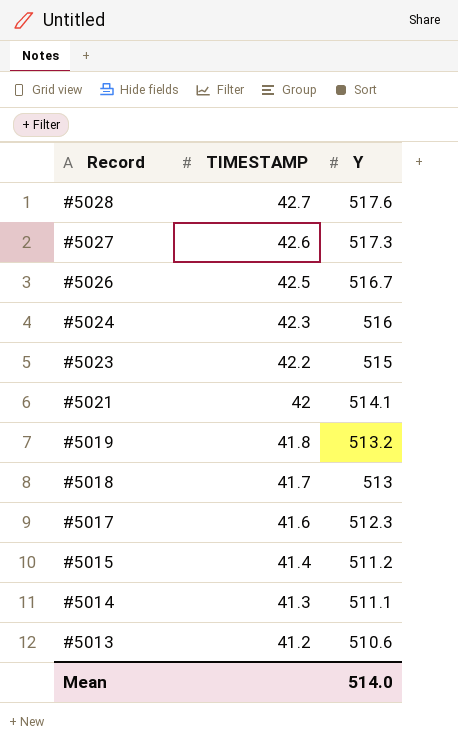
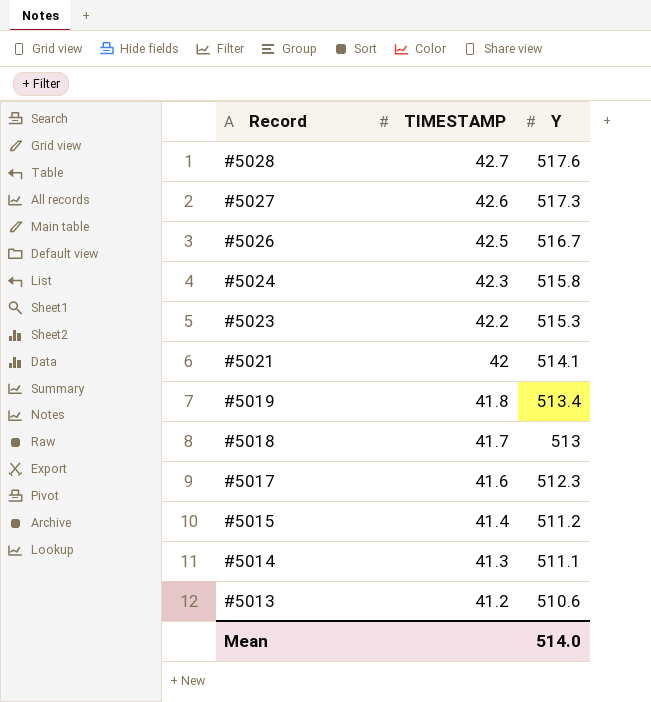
#5024 | Y: 516 -> 515.8
#5023 | Y: 515 -> 515.3
#5019 | Y: 513.2 -> 513.4

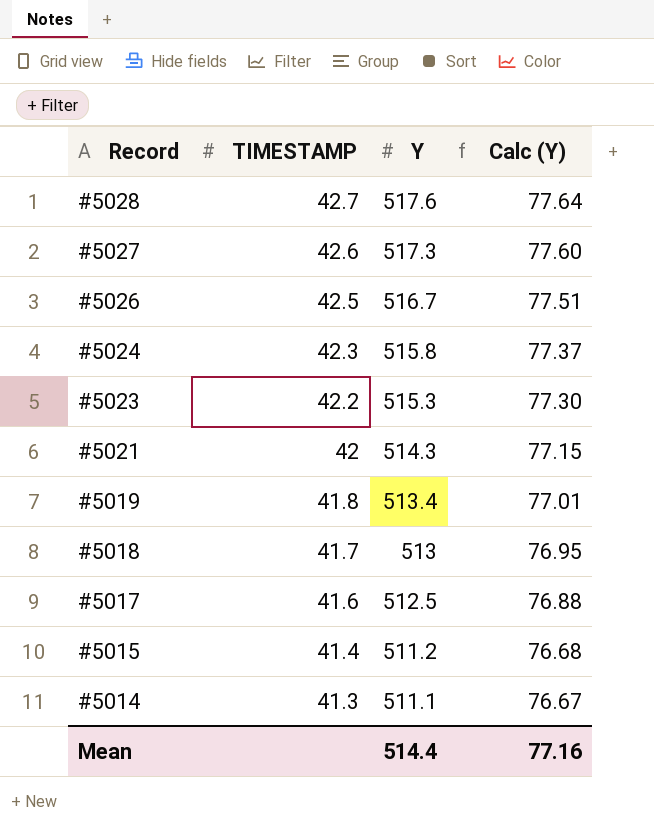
column Calc (Y) | formula: none -> [Y] * 0.15
row #5013: 41.2 | 510.6 -> none
#5021 | Y: 514.1 -> 514.3
#5017 | Y: 512.3 -> 512.5
Mean | Y: 514.0 -> 514.4

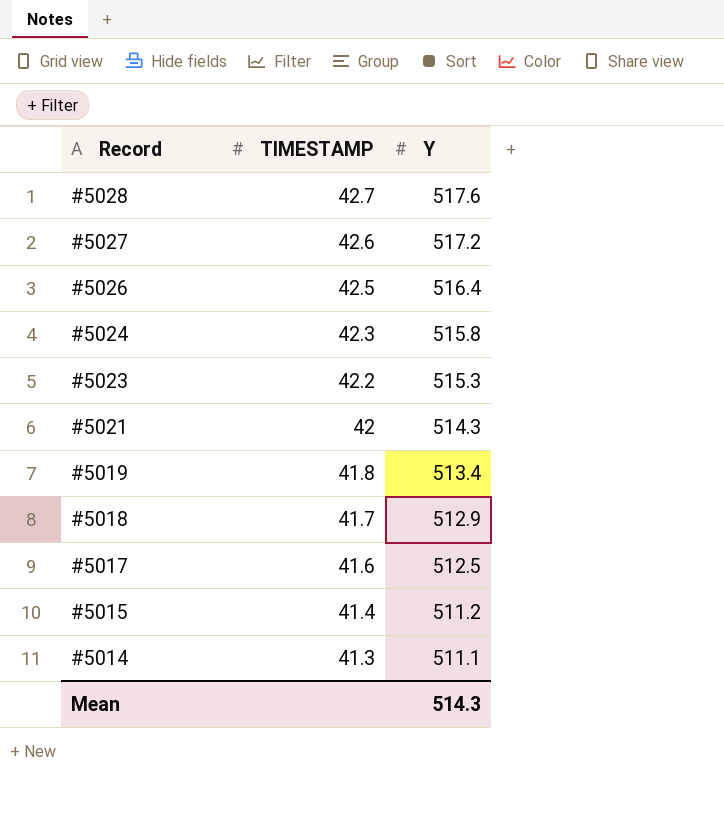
column Calc (Y) | formula: [Y] * 0.15 -> none
#5027 | Y: 517.3 -> 517.2
#5026 | Y: 516.7 -> 516.4
#5018 | Y: 513 -> 512.9
Mean | Y: 514.4 -> 514.3

